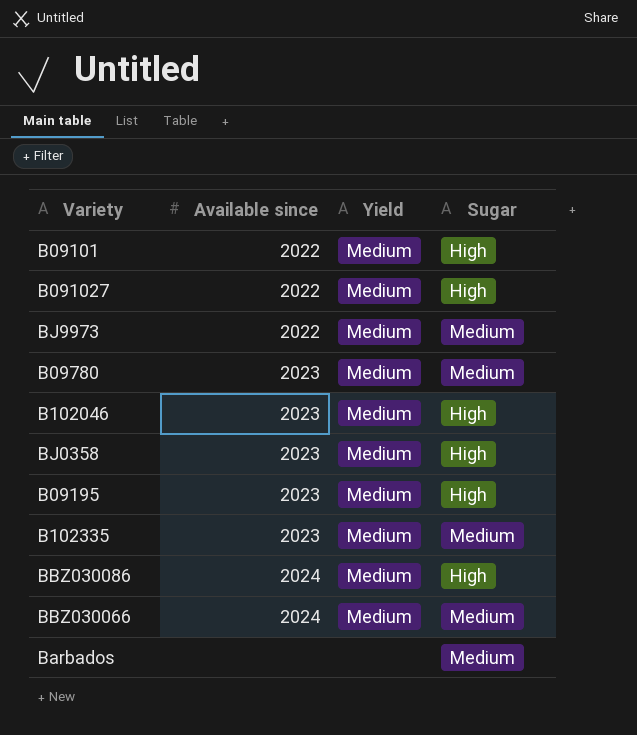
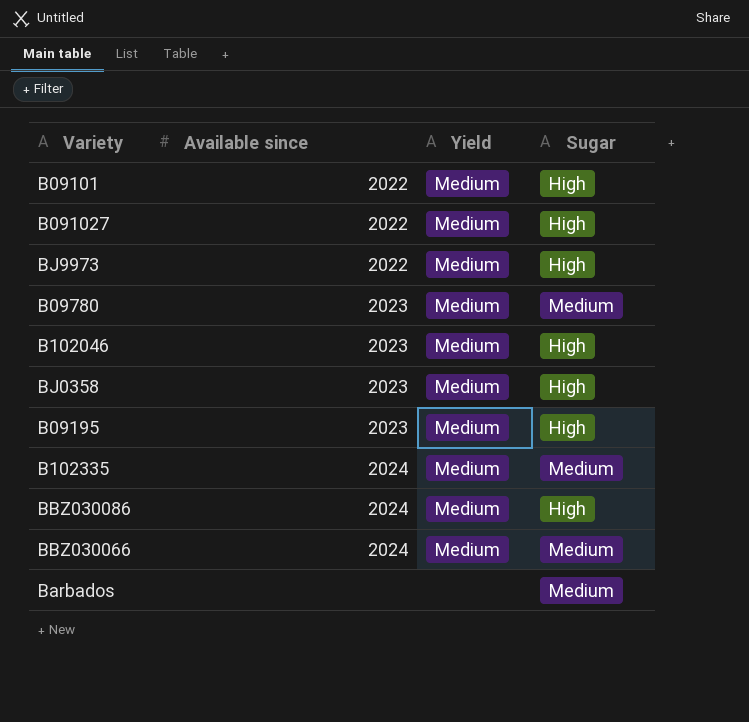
BJ9973 | Sugar: Medium -> High
B102335 | Available since: 2023 -> 2024

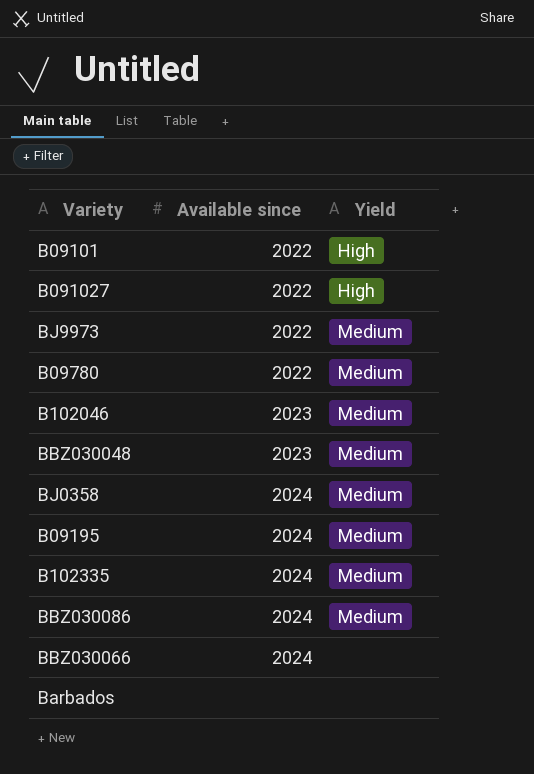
column Sugar | position: 4 -> none
B09101 | Yield: Medium -> High
B091027 | Yield: Medium -> High
B09780 | Available since: 2023 -> 2022
row BBZ030048: none -> 2023 | Medium
BJ0358 | Available since: 2023 -> 2024
B09195 | Available since: 2023 -> 2024
BBZ030066 | Yield: Medium -> none

